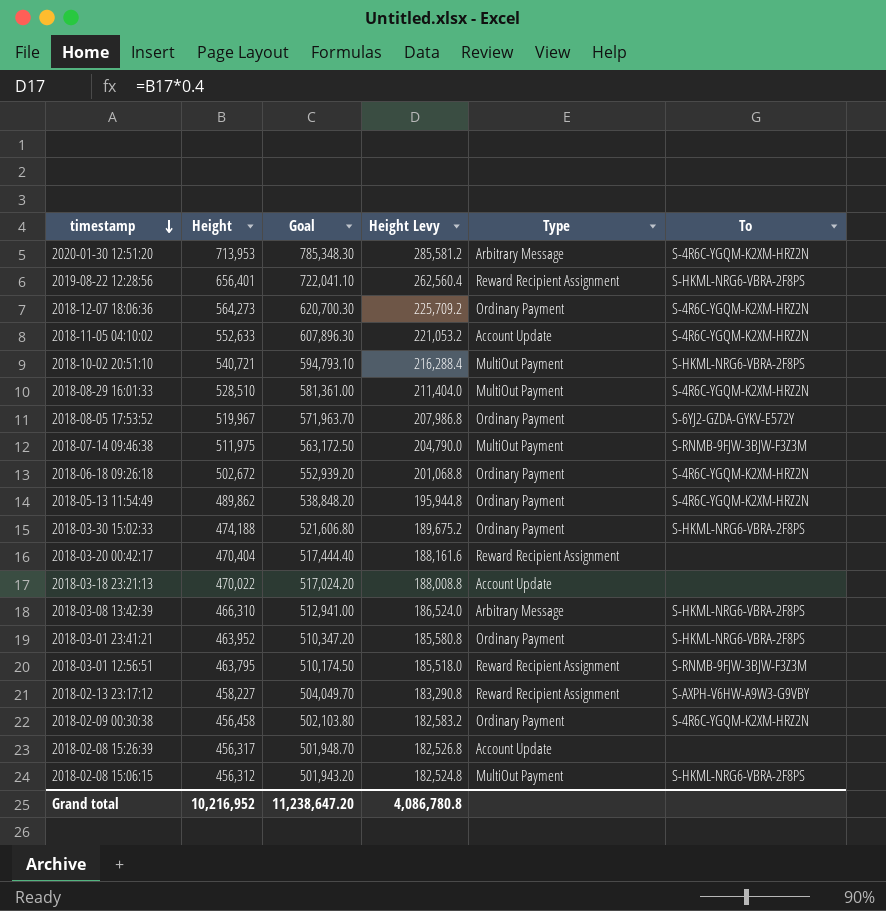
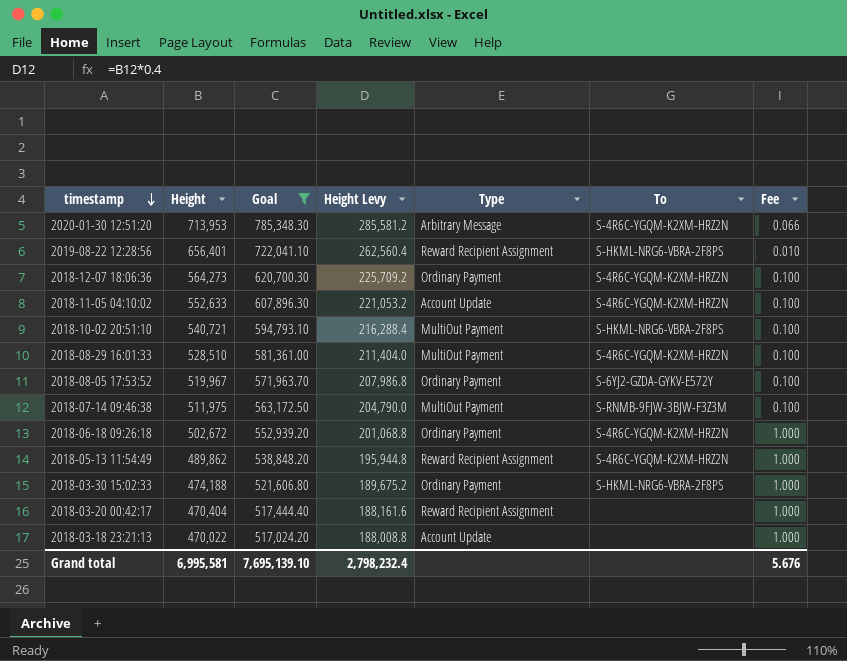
filter: none -> Goal >= 517,024.20
column Fee | position: none -> 7
2018-05-13 11:54:49 | Type: Ordinary Payment -> Reward Recipient Assignment
Grand total | Height: 10,216,952 -> 6,995,581
Grand total | Goal: 11,238,647.20 -> 7,695,139.10
Grand total | Height Levy: 4,086,780.8 -> 2,798,232.4

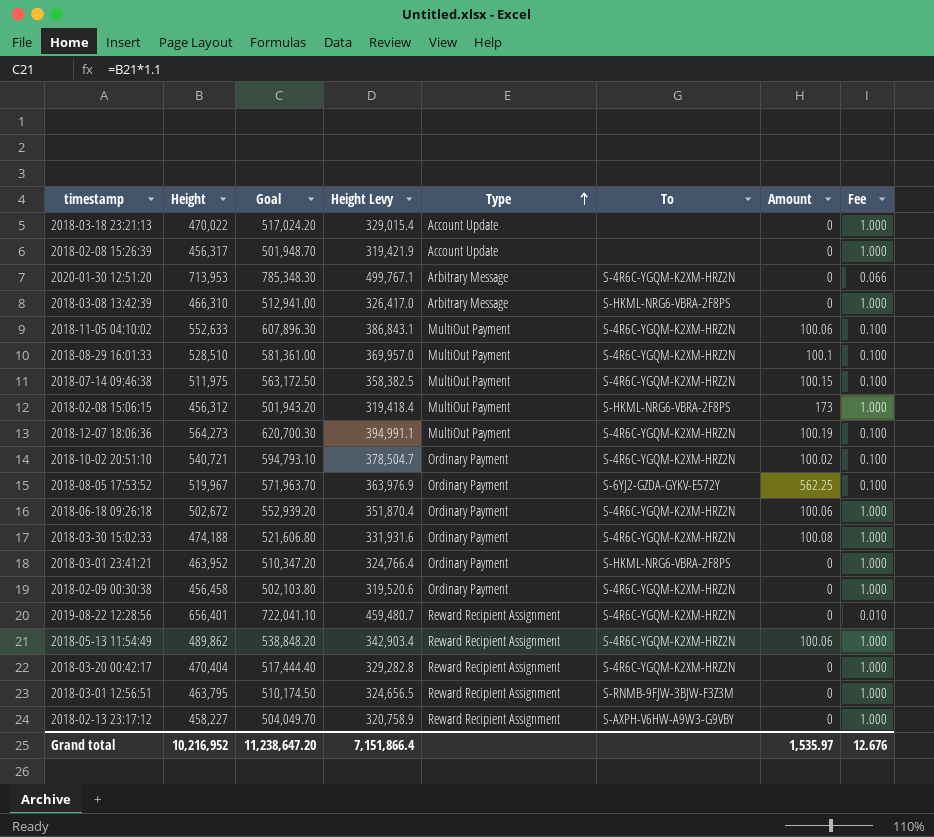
filter: Goal >= 517,024.20 -> none
row order: timestamp descending -> Type ascending
column Height Levy | formula: [Height] * 0.4 -> [Height] * 0.7
column Amount | position: none -> 7
2018-11-05 04:10:02 | Type: Account Update -> MultiOut Payment
2018-07-14 09:46:38 | To: S-RNMB-9FJW-3BJW-F3Z3M -> S-4R6C-YGQM-K2XM-HRZ2N
2018-12-07 18:06:36 | Type: Ordinary Payment -> MultiOut Payment
2018-10-02 20:51:10 | Type: MultiOut Payment -> Ordinary Payment
2018-10-02 20:51:10 | To: S-HKML-NRG6-VBRA-2F8PS -> S-4R6C-YGQM-K2XM-HRZ2N
2018-03-30 15:02:33 | To: S-HKML-NRG6-VBRA-2F8PS -> S-4R6C-YGQM-K2XM-HRZ2N
2019-08-22 12:28:56 | To: S-HKML-NRG6-VBRA-2F8PS -> S-4R6C-YGQM-K2XM-HRZ2N
2018-03-20 00:42:17 | To: none -> S-4R6C-YGQM-K2XM-HRZ2N
Grand total | Height: 6,995,581 -> 10,216,952
Grand total | Goal: 7,695,139.10 -> 11,238,647.20
Grand total | Height Levy: 2,798,232.4 -> 7,151,866.4
Grand total | Fee: 5.676 -> 12.676

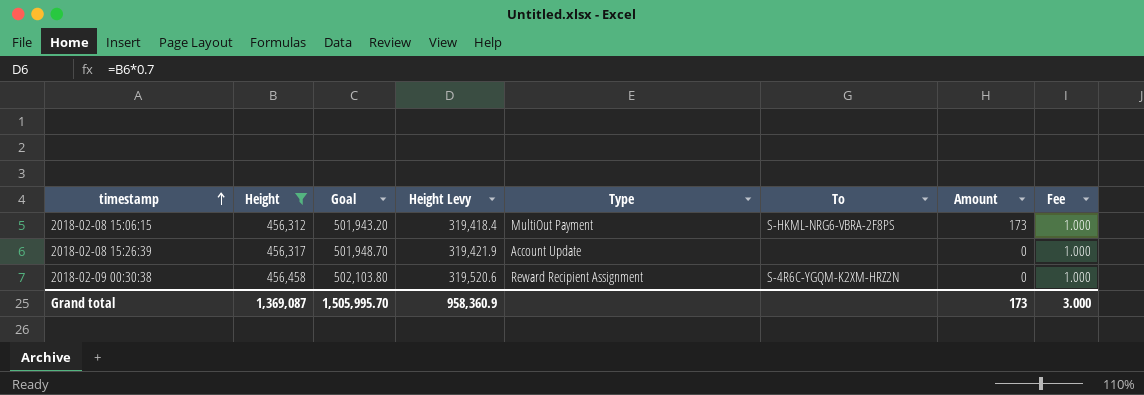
filter: none -> Height <= 456,458
row order: Type ascending -> timestamp ascending
2018-02-09 00:30:38 | Type: Ordinary Payment -> Reward Recipient Assignment
Grand total | Height: 10,216,952 -> 1,369,087
Grand total | Goal: 11,238,647.20 -> 1,505,995.70
Grand total | Height Levy: 7,151,866.4 -> 958,360.9
Grand total | Amount: 1,535.97 -> 173
Grand total | Fee: 12.676 -> 3.000

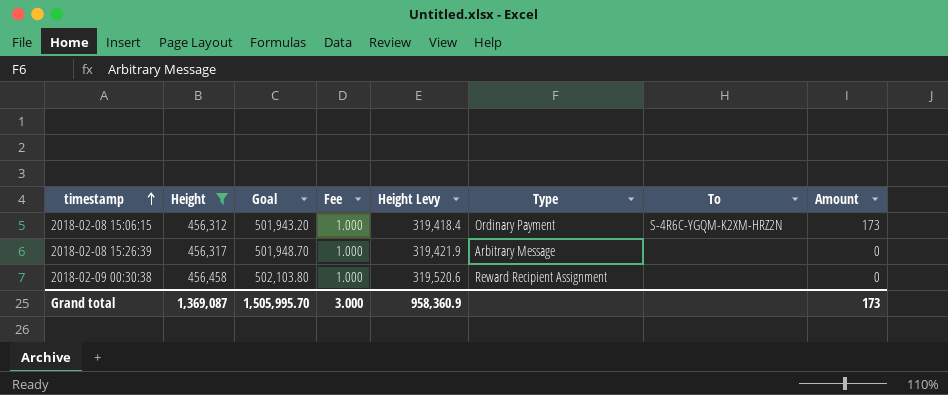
column Fee | position: 8 -> 4
2018-02-08 15:06:15 | Type: MultiOut Payment -> Ordinary Payment
2018-02-08 15:06:15 | To: S-HKML-NRG6-VBRA-2F8PS -> S-4R6C-YGQM-K2XM-HRZ2N
2018-02-08 15:26:39 | Type: Account Update -> Arbitrary Message
2018-02-09 00:30:38 | To: S-4R6C-YGQM-K2XM-HRZ2N -> none

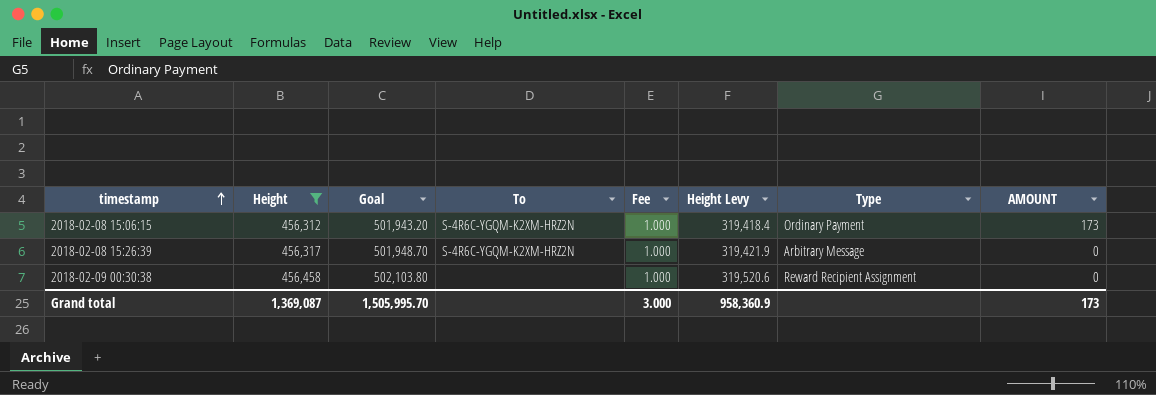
column To | position: 7 -> 4
column name: Amount -> AMOUNT
2018-02-08 15:26:39 | To: none -> S-4R6C-YGQM-K2XM-HRZ2N

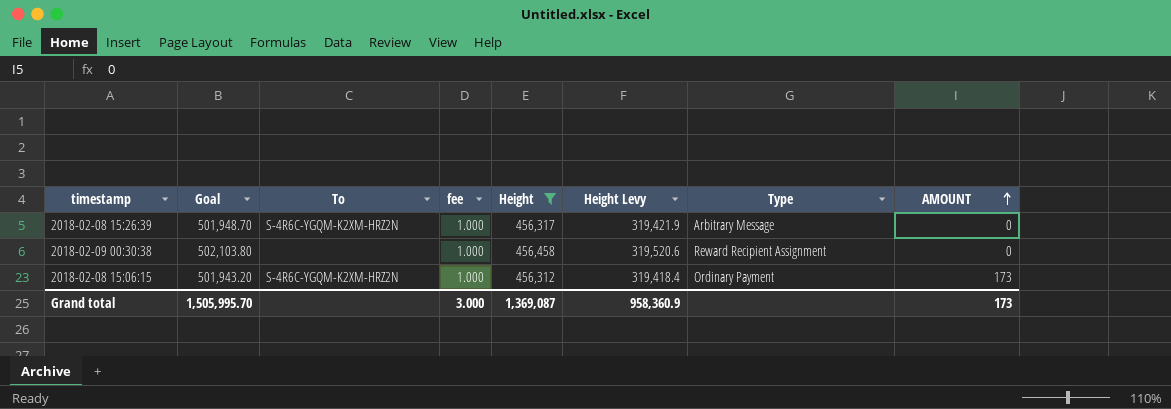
row order: timestamp ascending -> AMOUNT ascending
column name: Fee -> fee
column Height | position: 2 -> 5

